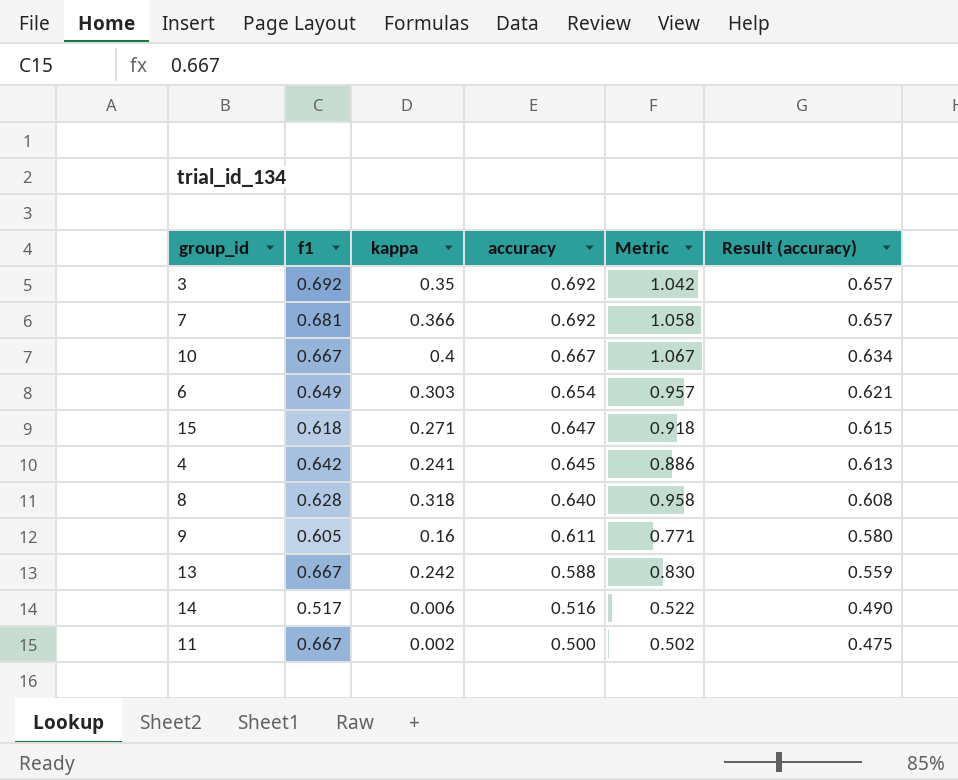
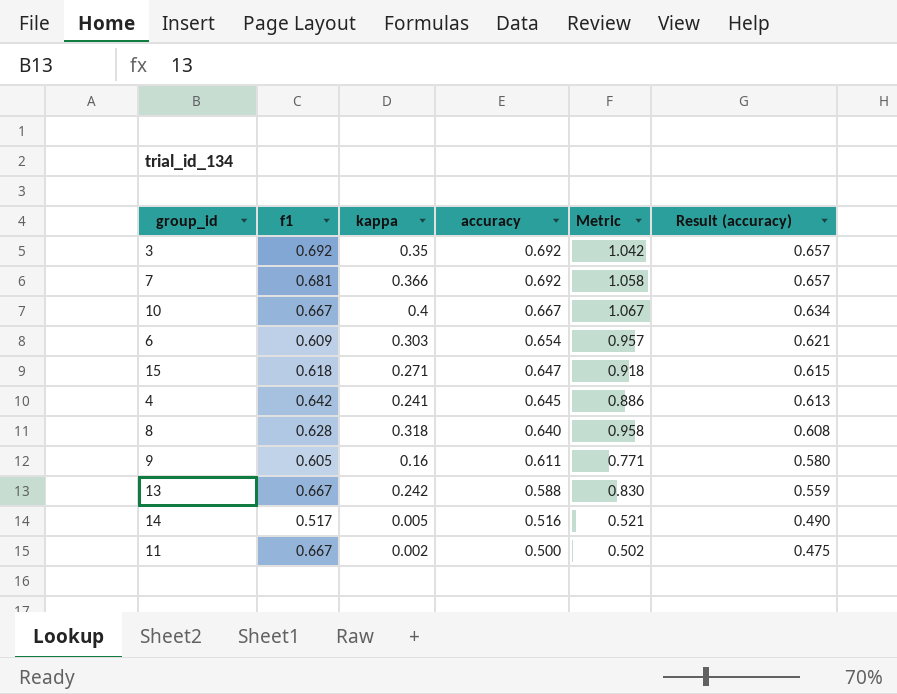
6 | f1: 0.649 -> 0.609
14 | kappa: 0.006 -> 0.005
14 | Metric: 0.522 -> 0.521

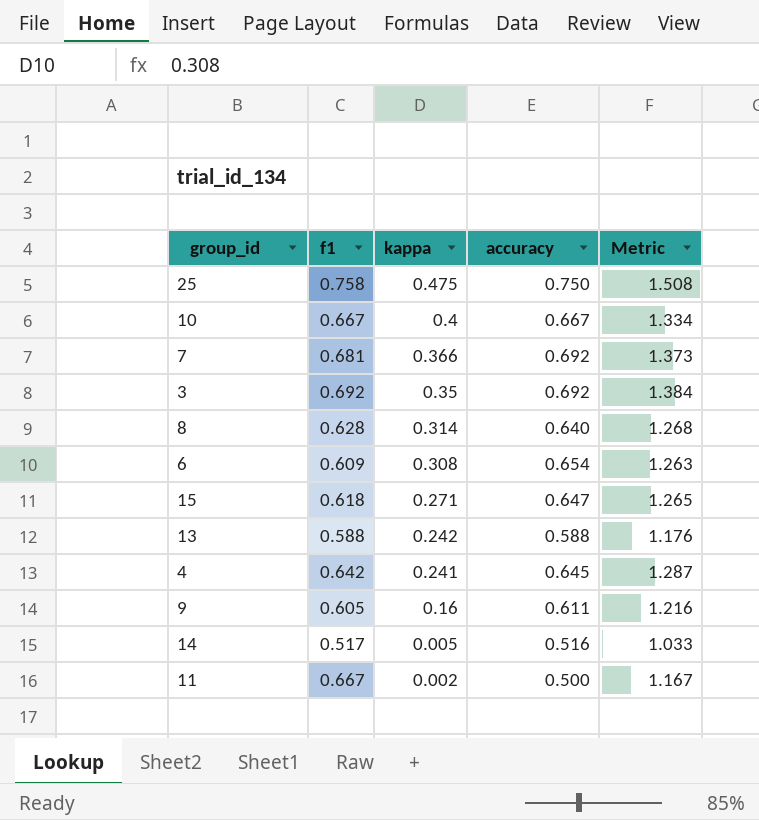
row order: accuracy descending -> kappa descending
column Result (accuracy) | formula: [accuracy] * 0.95 -> none
column Metric | formula: [kappa] + [accuracy] -> [f1] + [accuracy]
row 25: none -> 0.758 | 0.475 | 0.750 | 1.508
8 | kappa: 0.318 -> 0.314
6 | kappa: 0.303 -> 0.308
13 | f1: 0.667 -> 0.588

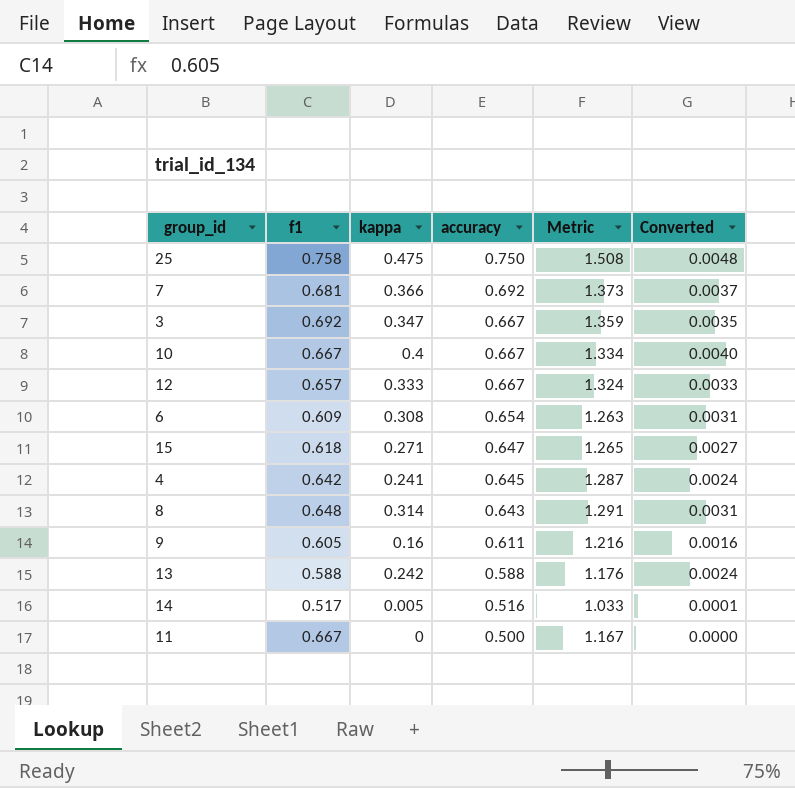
row order: kappa descending -> accuracy descending
column Converted | formula: none -> [kappa] * 0.01
3 | kappa: 0.35 -> 0.347
3 | accuracy: 0.692 -> 0.667
3 | Metric: 1.384 -> 1.359
row 12: none -> 0.657 | 0.333 | 0.667 | 1.324 | 0.0033
8 | f1: 0.628 -> 0.648
8 | accuracy: 0.640 -> 0.643
8 | Metric: 1.268 -> 1.291
11 | kappa: 0.002 -> 0

